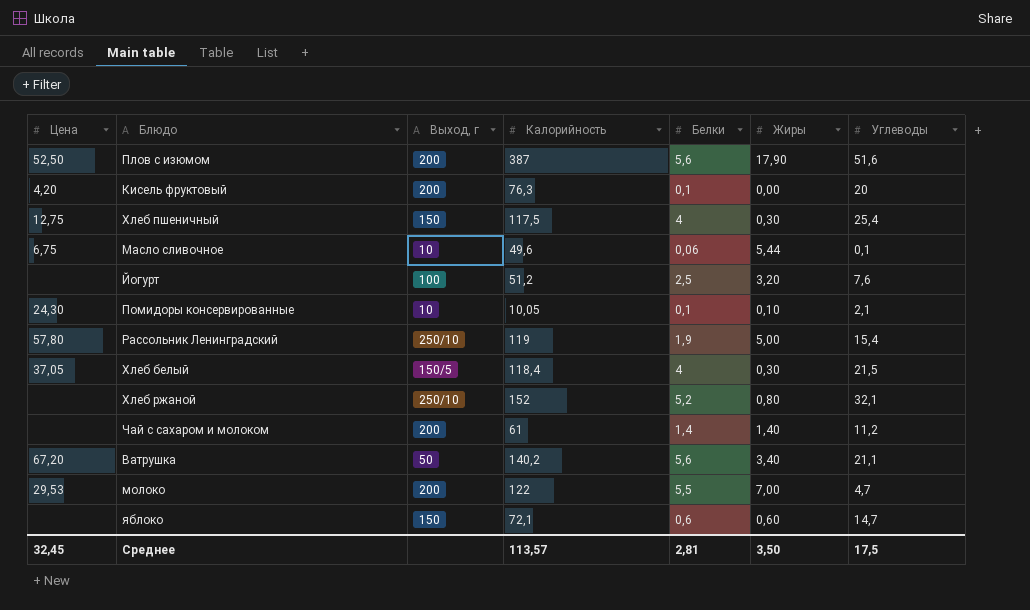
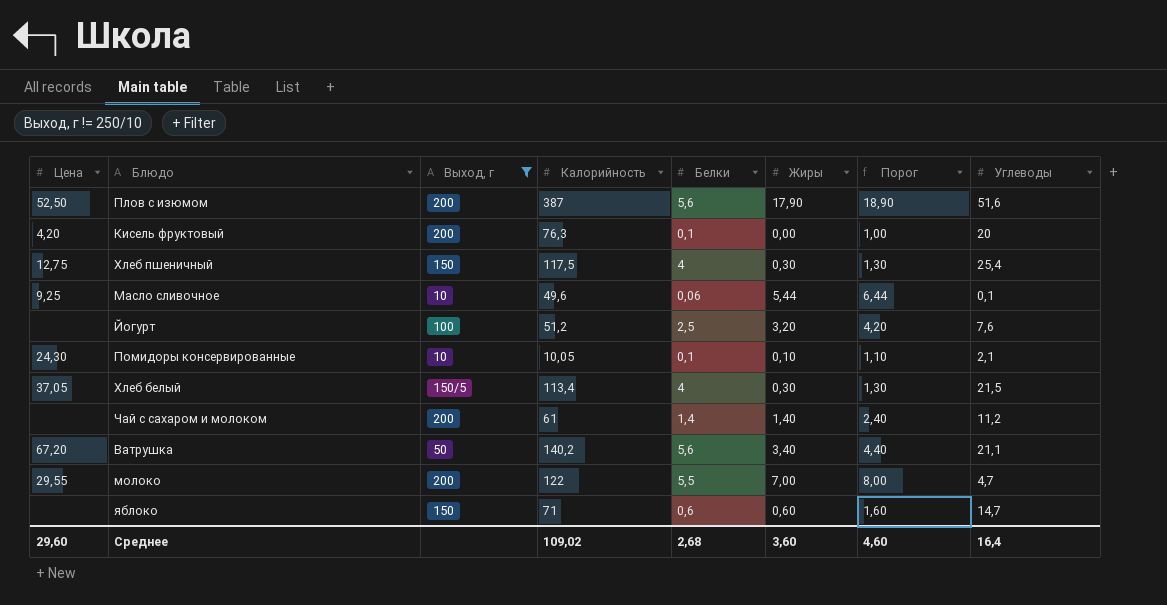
filter: none -> Выход, г != 250/10
column Порог | formula: none -> [Жиры] + 1
Масло сливочное | Цена: 6,75 -> 9,25
Хлеб белый | Калорийность: 118,4 -> 113,4
молоко | Цена: 29,53 -> 29,55
яблоко | Калорийность: 72,1 -> 71
Среднее | Цена: 32,45 -> 29,60
Среднее | Калорийность: 113,57 -> 109,02
Среднее | Белки: 2,81 -> 2,68
Среднее | Жиры: 3,50 -> 3,60
Среднее | Углеводы: 17,5 -> 16,4

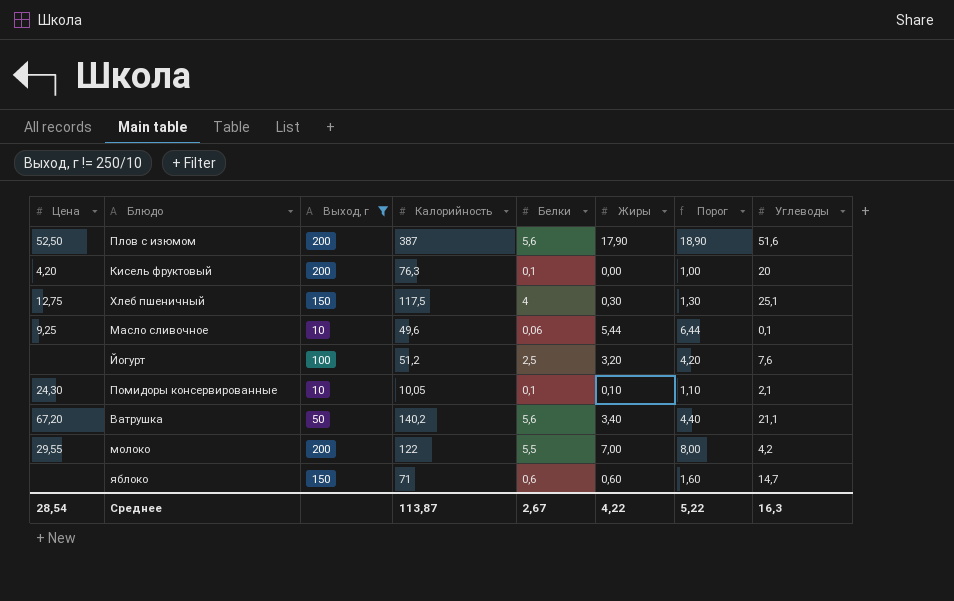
row Хлеб белый: 37,05 | 150/5 | 113,4 | 4 | 0,30 | 1,30 | 21,5 -> none
row Чай с сахаром и молоком: none | 200 | 61 | 1,4 | 1,40 | 2,40 | 11,2 -> none
Хлеб пшеничный | Углеводы: 25,4 -> 25,1
молоко | Углеводы: 4,7 -> 4,2
Среднее | Цена: 29,60 -> 28,54
Среднее | Калорийность: 109,02 -> 113,87
Среднее | Белки: 2,68 -> 2,67
Среднее | Жиры: 3,60 -> 4,22
Среднее | Порог: 4,60 -> 5,22
Среднее | Углеводы: 16,4 -> 16,3

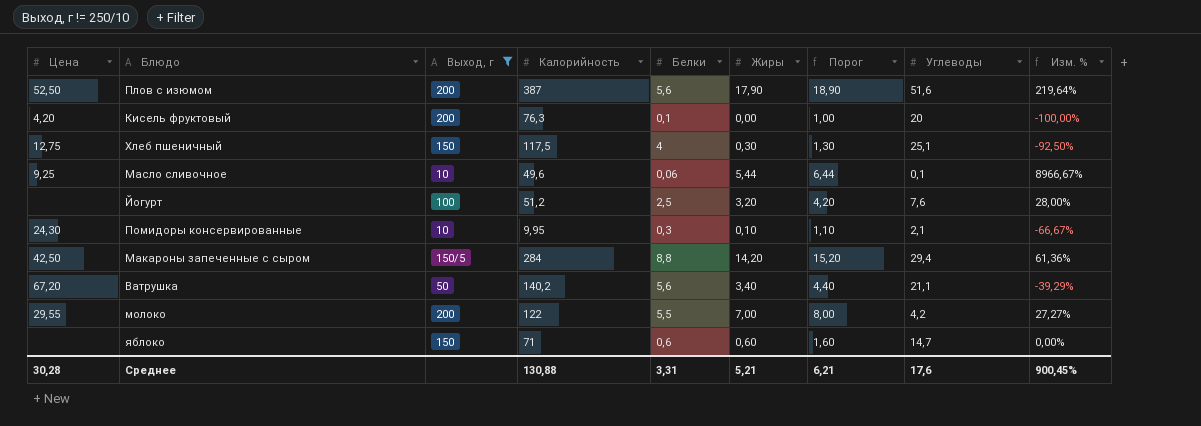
column Изм. % | formula: none -> ([Жиры] - [Белки]) / [Белки]
Помидоры консервированные | Калорийность: 10,05 -> 9,95
Помидоры консервированные | Белки: 0,1 -> 0,3
row Макароны запеченные с сыром: none -> 42,50 | 150/5 | 284 | 8,8 | 14,20 | 15,20 | 29,4 | 61,36%
Среднее | Цена: 28,54 -> 30,28
Среднее | Калорийность: 113,87 -> 130,88
Среднее | Белки: 2,67 -> 3,31
Среднее | Жиры: 4,22 -> 5,21
Среднее | Порог: 5,22 -> 6,21
Среднее | Углеводы: 16,3 -> 17,6

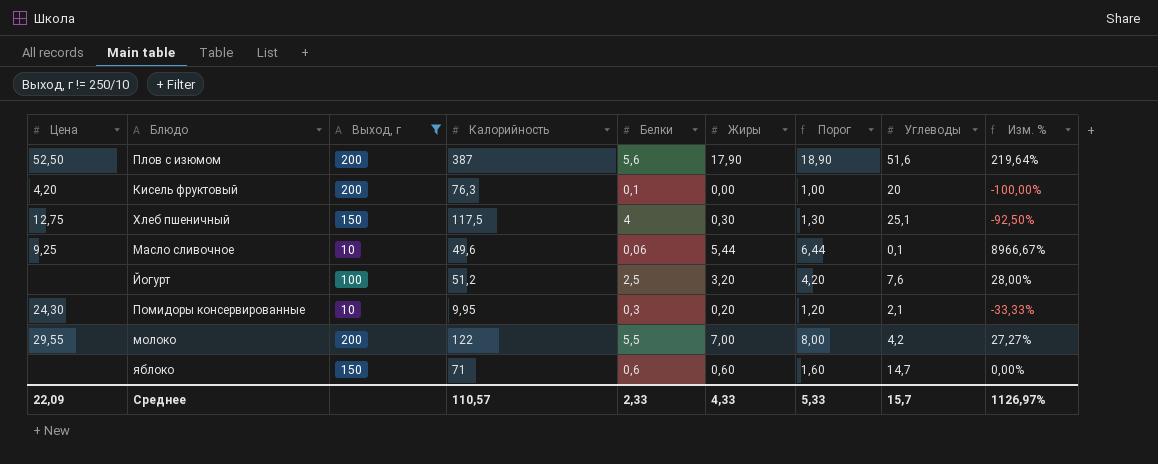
row Макароны запеченные с сыром: 42,50 | 150/5 | 284 | 8,8 | 14,20 | 15,20 | 29,4 | 61,36% -> none
row Ватрушка: 67,20 | 50 | 140,2 | 5,6 | 3,40 | 4,40 | 21,1 | -39,29% -> none
Помидоры консервированные | Жиры: 0,10 -> 0,20
Помидоры консервированные | Порог: 1,10 -> 1,20
Помидоры консервированные | Изм. %: -66,67% -> -33,33%
Среднее | Цена: 30,28 -> 22,09
Среднее | Калорийность: 130,88 -> 110,57
Среднее | Белки: 3,31 -> 2,33
Среднее | Жиры: 5,21 -> 4,33
Среднее | Порог: 6,21 -> 5,33
Среднее | Углеводы: 17,6 -> 15,7
Среднее | Изм. %: 900,45% -> 1126,97%

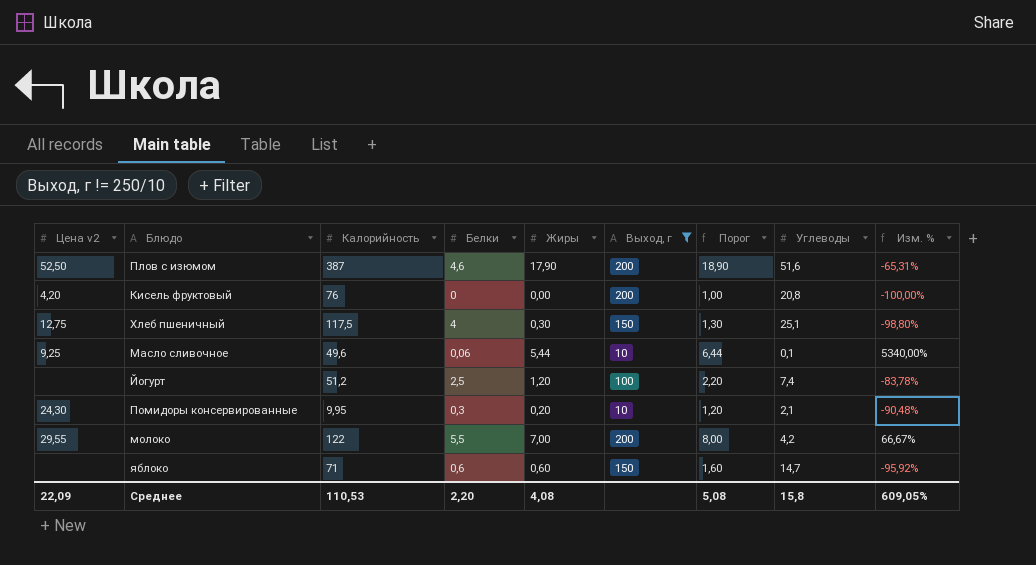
column name: Цена -> Цена v2
column Выход, г | position: 3 -> 6
column Изм. % | formula: ([Жиры] - [Белки]) / [Белки] -> ([Жиры] - [Углеводы]) / [Углеводы]
Плов с изюмом | Белки: 5,6 -> 4,6
Кисель фруктовый | Калорийность: 76,3 -> 76
Кисель фруктовый | Белки: 0,1 -> 0
Кисель фруктовый | Углеводы: 20 -> 20,8
Йогурт | Жиры: 3,20 -> 1,20
Йогурт | Порог: 4,20 -> 2,20
Йогурт | Углеводы: 7,6 -> 7,4
Среднее | Калорийность: 110,57 -> 110,53
Среднее | Белки: 2,33 -> 2,20
Среднее | Жиры: 4,33 -> 4,08
Среднее | Порог: 5,33 -> 5,08
Среднее | Углеводы: 15,7 -> 15,8
Среднее | Изм. %: 1126,97% -> 609,05%

